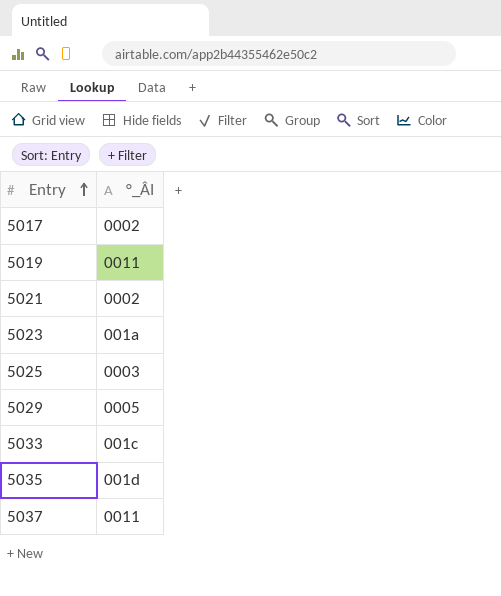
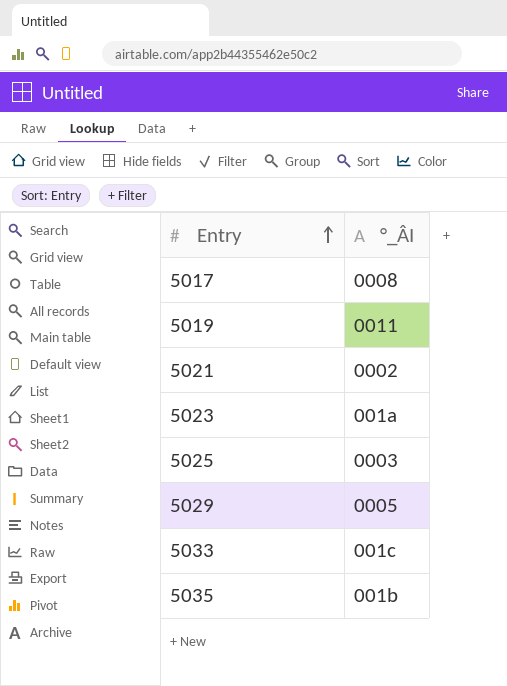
row 5037: 0011 -> none
5017 | °_ÂI: 0002 -> 0008
5035 | °_ÂI: 001d -> 001b

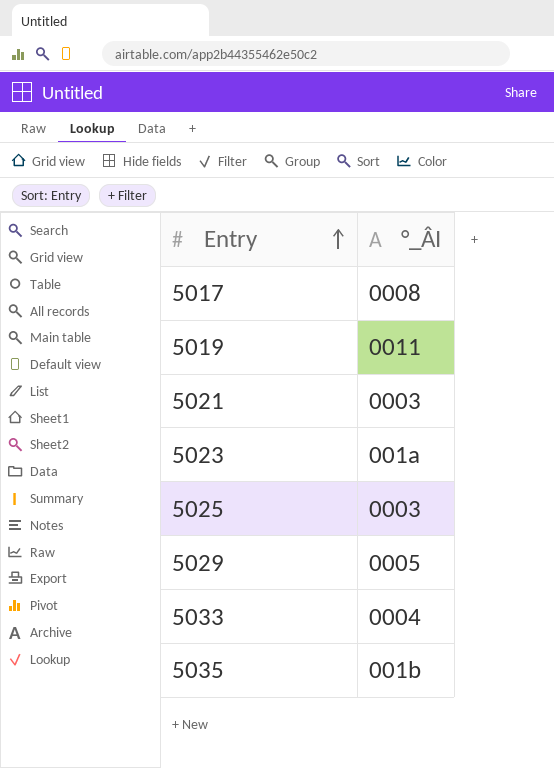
5021 | °_ÂI: 0002 -> 0003
5033 | °_ÂI: 001c -> 0004

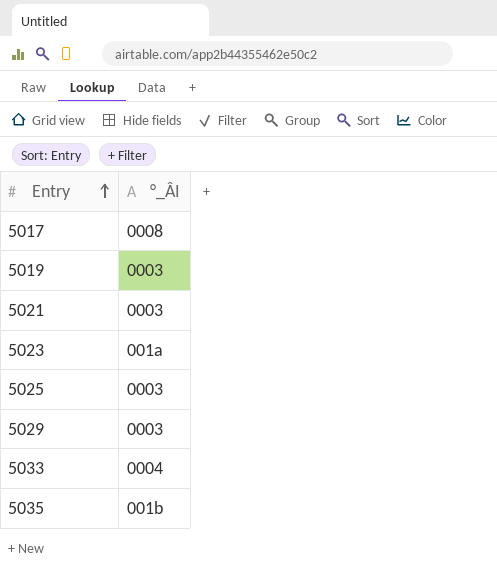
5019 | °_ÂI: 0011 -> 0003
5029 | °_ÂI: 0005 -> 0003

